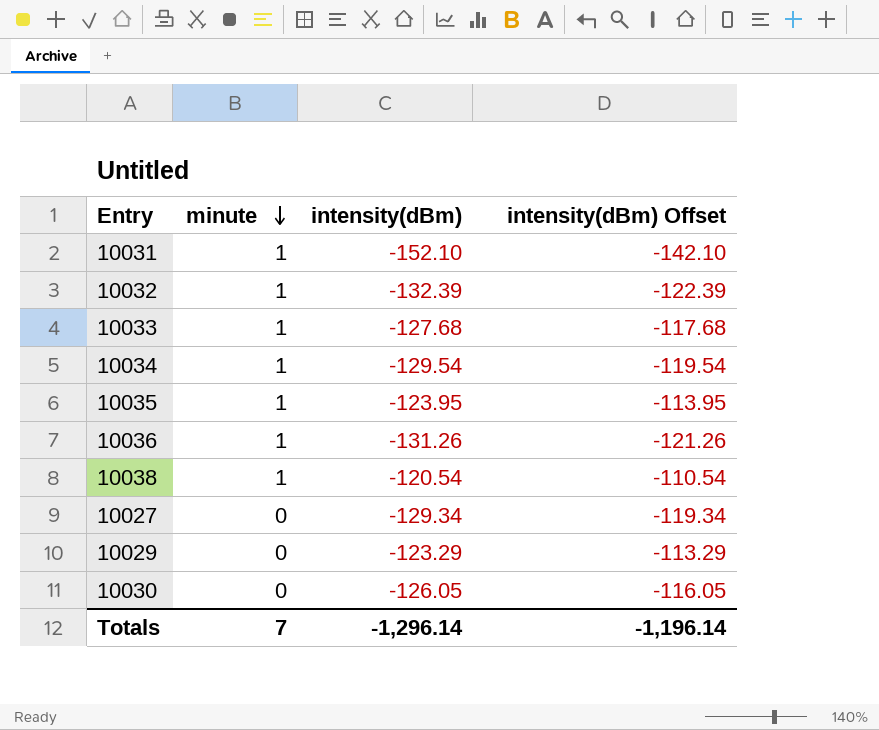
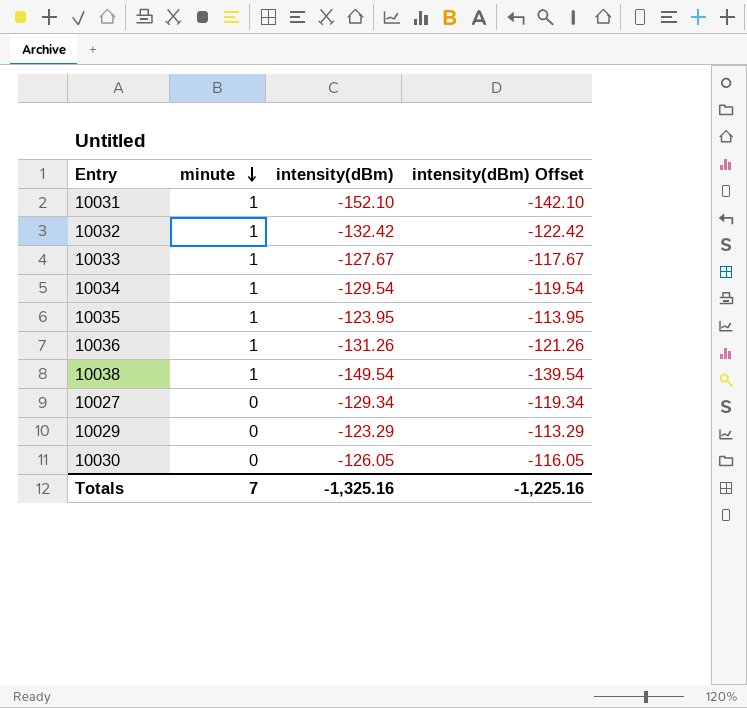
10032 | intensity(dBm): -132.39 -> -132.42
10032 | intensity(dBm) Offset: -122.39 -> -122.42
10033 | intensity(dBm): -127.68 -> -127.67
10033 | intensity(dBm) Offset: -117.68 -> -117.67
10038 | intensity(dBm): -120.54 -> -149.54
10038 | intensity(dBm) Offset: -110.54 -> -139.54
Totals | intensity(dBm): -1,296.14 -> -1,325.16
Totals | intensity(dBm) Offset: -1,196.14 -> -1,225.16

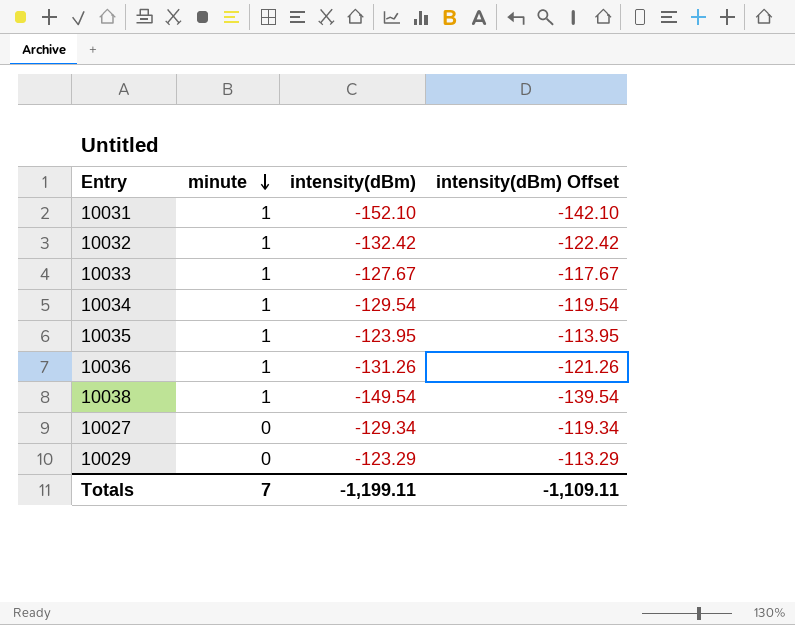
row 10030: 0 | -126.05 | -116.05 -> none
Totals | intensity(dBm): -1,325.16 -> -1,199.11
Totals | intensity(dBm) Offset: -1,225.16 -> -1,109.11

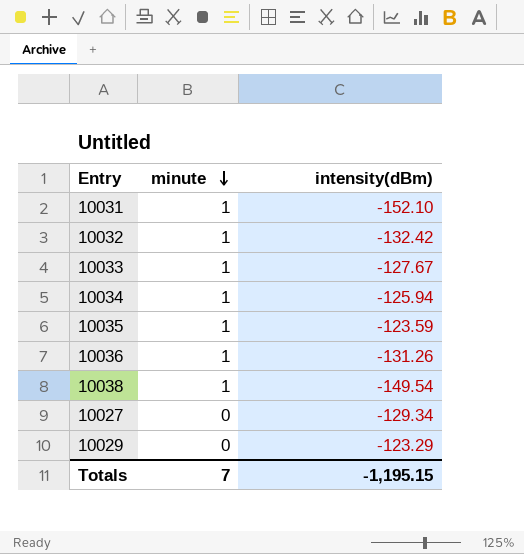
column intensity(dBm) Offset | formula: [intensity(dBm)] + 10 -> none
10034 | intensity(dBm): -129.54 -> -125.94
10035 | intensity(dBm): -123.95 -> -123.59
Totals | intensity(dBm): -1,199.11 -> -1,195.15

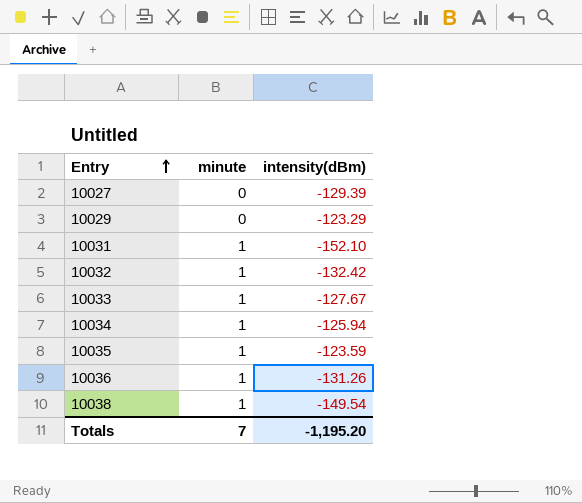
row order: minute descending -> Entry ascending
10027 | intensity(dBm): -129.34 -> -129.39
Totals | intensity(dBm): -1,195.15 -> -1,195.20

